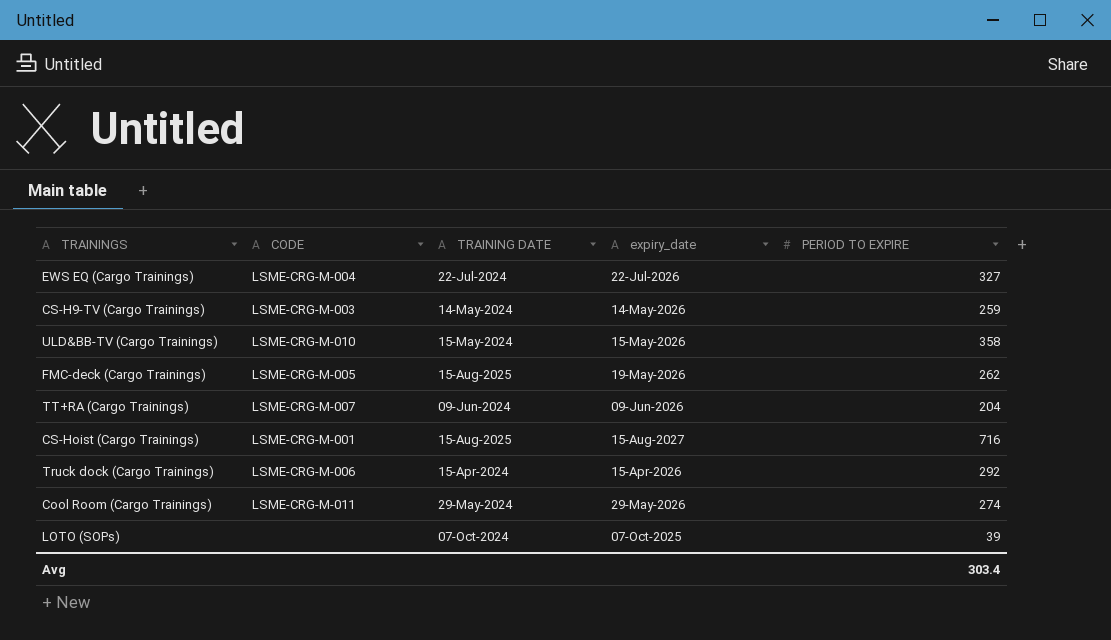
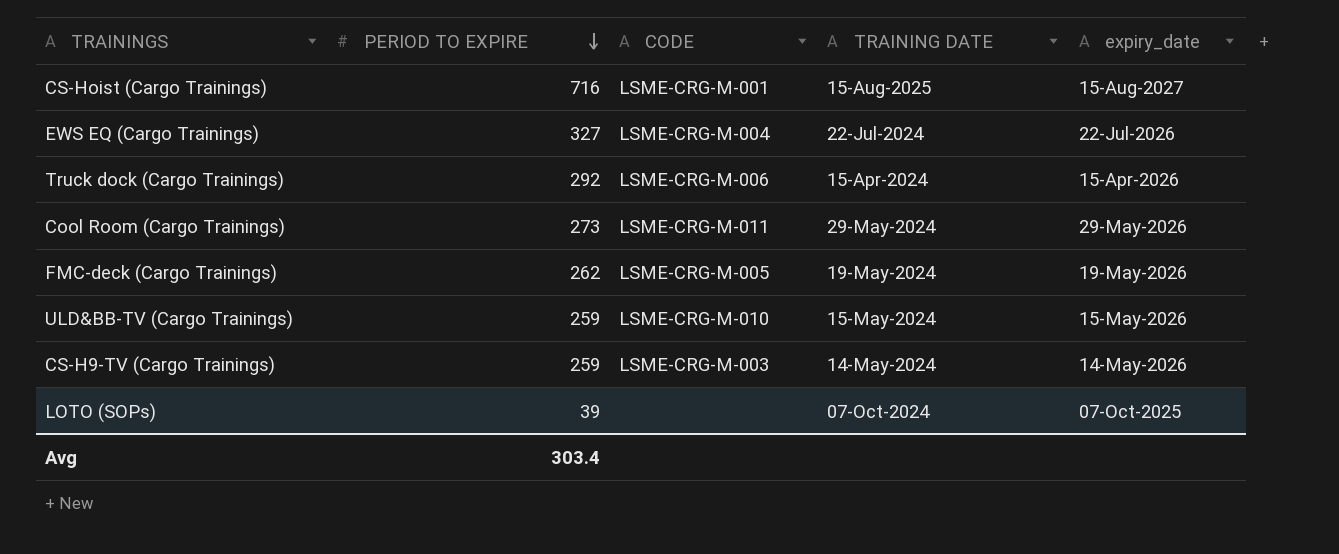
row order: none -> PERIOD TO EXPIRE descending
column PERIOD TO EXPIRE | position: 5 -> 2
row TT+RA (Cargo Trainings): LSME-CRG-M-007 | 09-Jun-2024 | 09-Jun-2026 | 204 -> none
Cool Room (Cargo Trainings) | PERIOD TO EXPIRE: 274 -> 273
FMC-deck (Cargo Trainings) | TRAINING DATE: 15-Aug-2025 -> 19-May-2024
ULD&BB-TV (Cargo Trainings) | PERIOD TO EXPIRE: 358 -> 259

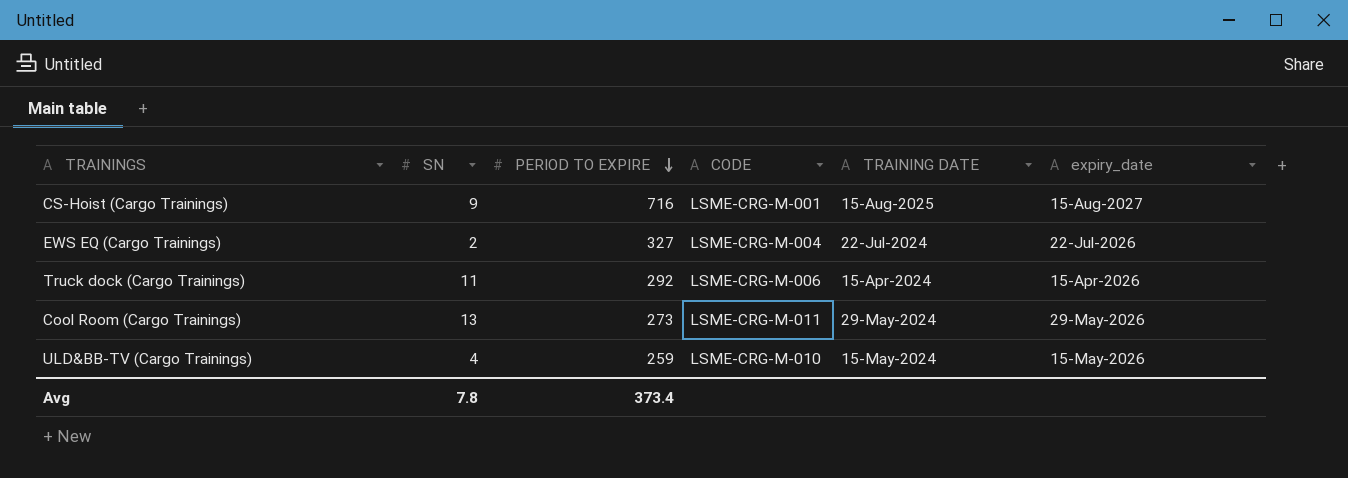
column SN | position: none -> 2
row FMC-deck (Cargo Trainings): 262 | LSME-CRG-M-005 | 19-May-2024 | 19-May-2026 -> none
row CS-H9-TV (Cargo Trainings): 259 | LSME-CRG-M-003 | 14-May-2024 | 14-May-2026 -> none
row LOTO (SOPs): 39 | none | 07-Oct-2024 | 07-Oct-2025 -> none
Avg | PERIOD TO EXPIRE: 303.4 -> 373.4

